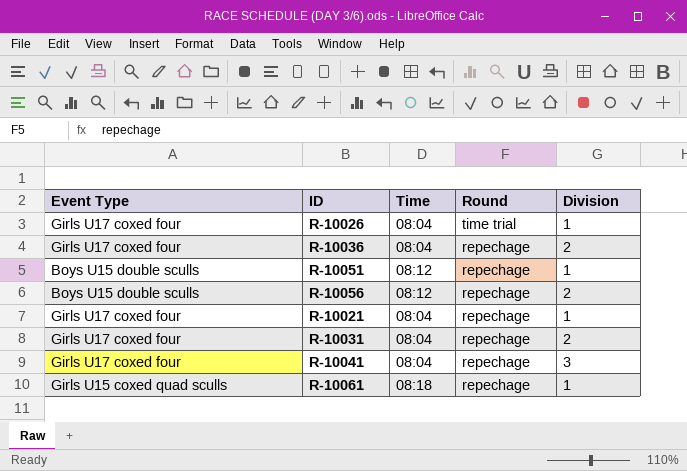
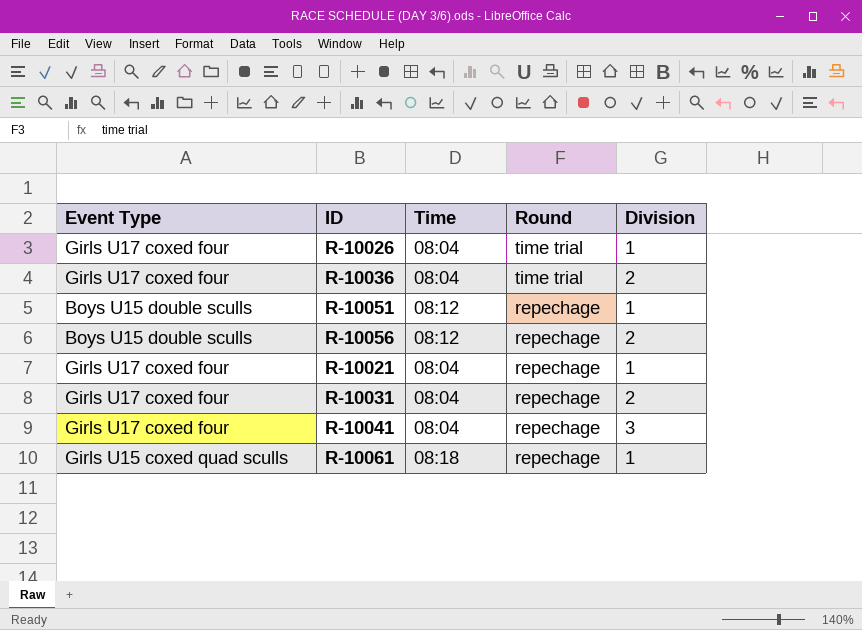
R-10036 | Round: repechage -> time trial

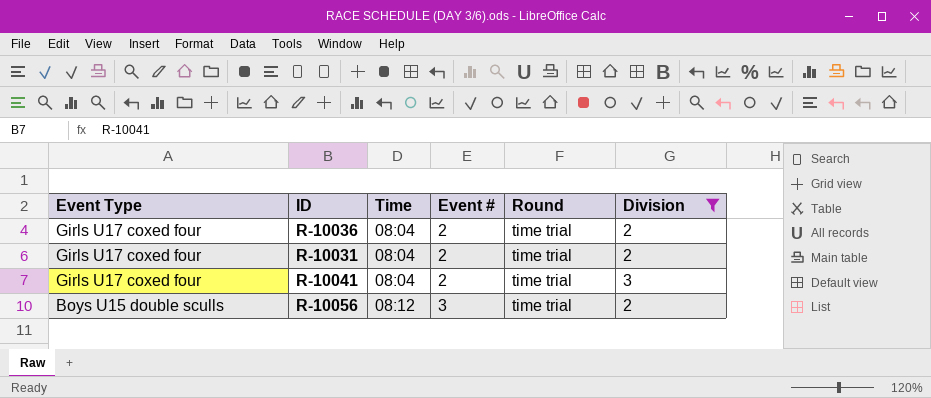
filter: none -> Division != 1
row order: Round descending -> Event Type descending
column Event # | position: none -> 4
R-10031 | Round: repechage -> time trial
R-10041 | Round: repechage -> time trial
R-10056 | Round: repechage -> time trial

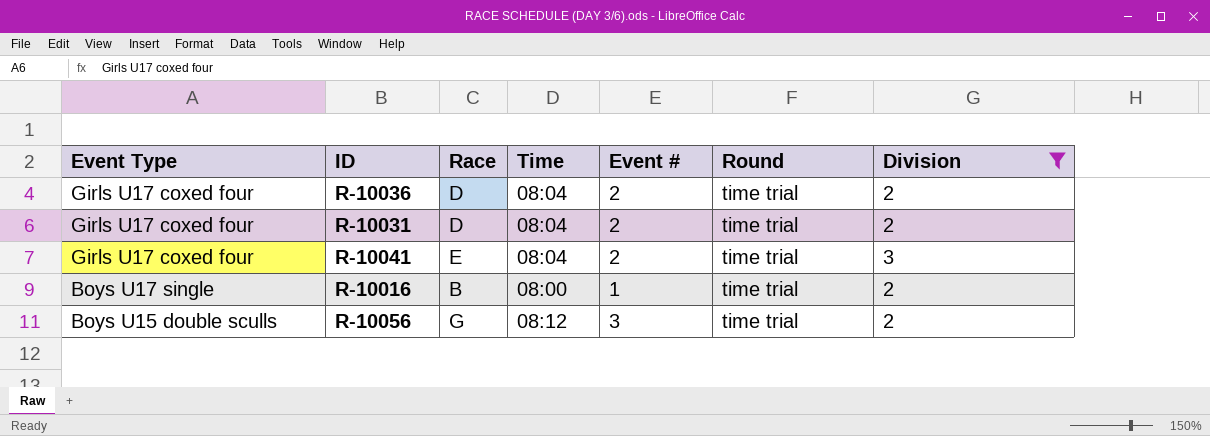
column Race | position: none -> 3
row R-10016: none -> Boys U17 single | B | 08:00 | 1 | time trial | 2

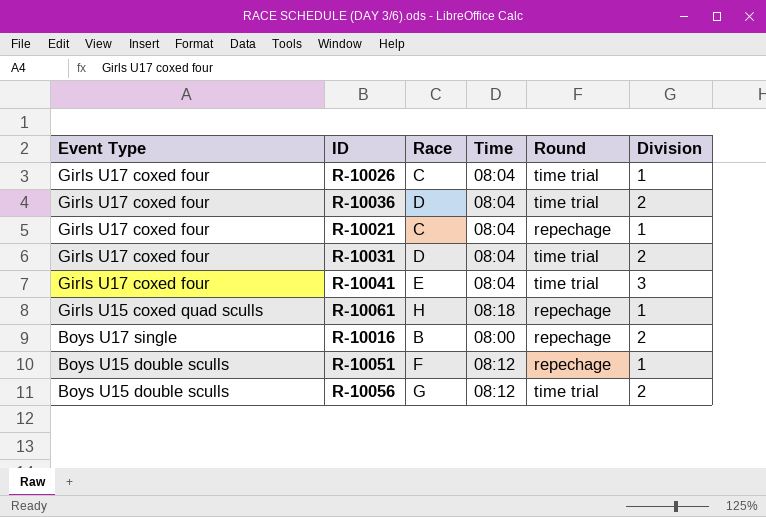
filter: Division != 1 -> none
column Event # | position: 5 -> none
R-10016 | Round: time trial -> repechage

